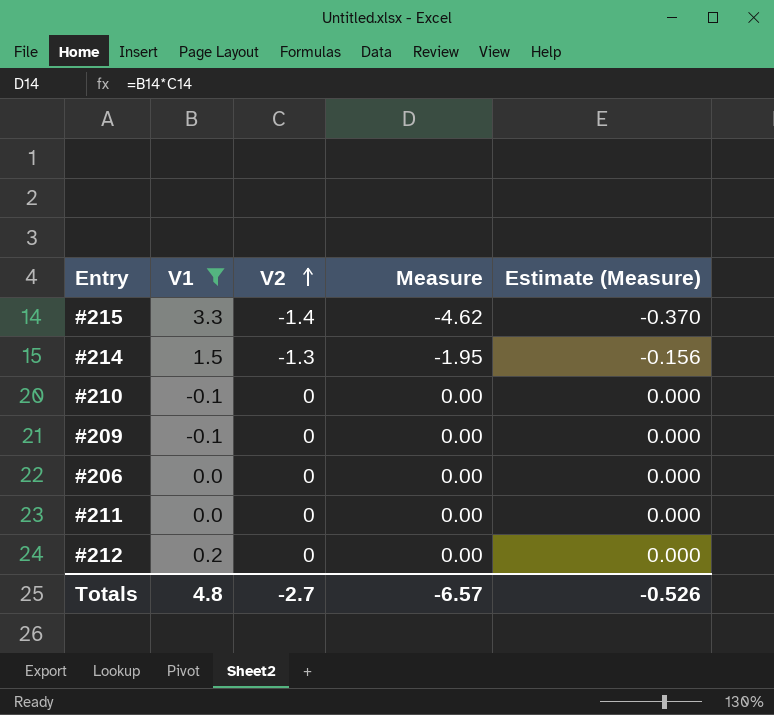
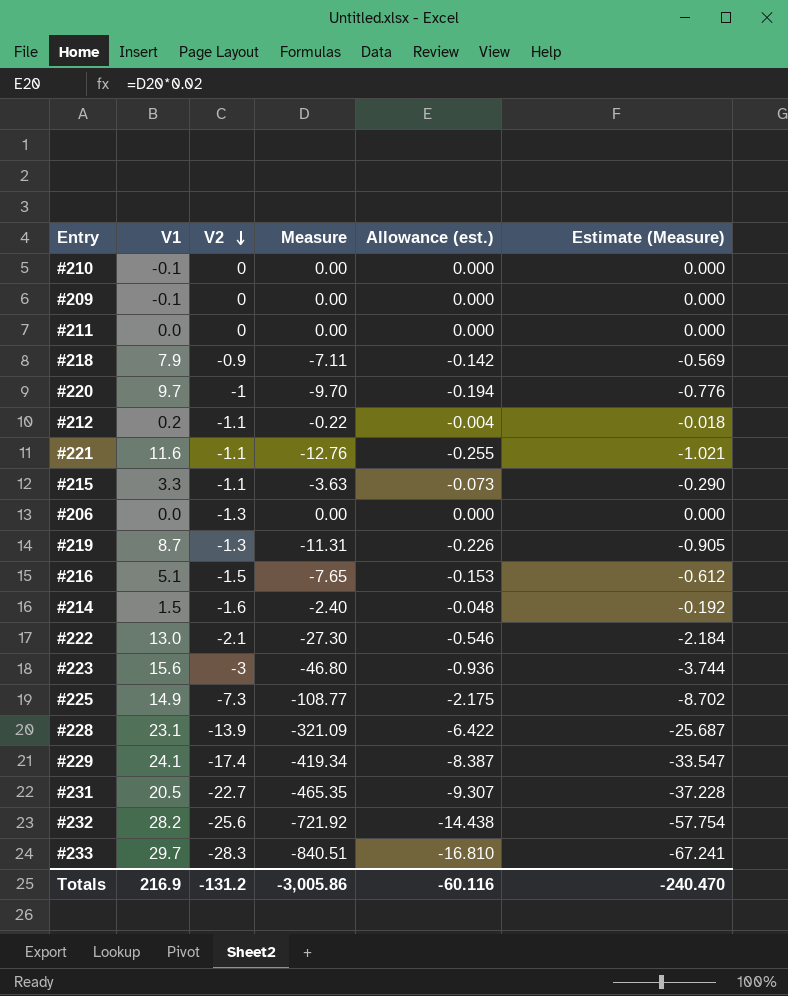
filter: V1 <= 3.3 -> none
row order: V2 ascending -> V2 descending
column Allowance (est.) | formula: none -> [Measure] * 0.02
#212 | V2: 0 -> -1.1
#212 | Measure: 0.00 -> -0.22
#212 | Estimate (Measure): 0.000 -> -0.018
#215 | V2: -1.4 -> -1.1
#215 | Measure: -4.62 -> -3.63
#215 | Estimate (Measure): -0.370 -> -0.290
#206 | V2: 0 -> -1.3
#214 | V2: -1.3 -> -1.6
#214 | Measure: -1.95 -> -2.40
#214 | Estimate (Measure): -0.156 -> -0.192
Totals | V1: 4.8 -> 216.9
Totals | V2: -2.7 -> -131.2
Totals | Measure: -6.57 -> -3,005.86
Totals | Estimate (Measure): -0.526 -> -240.470

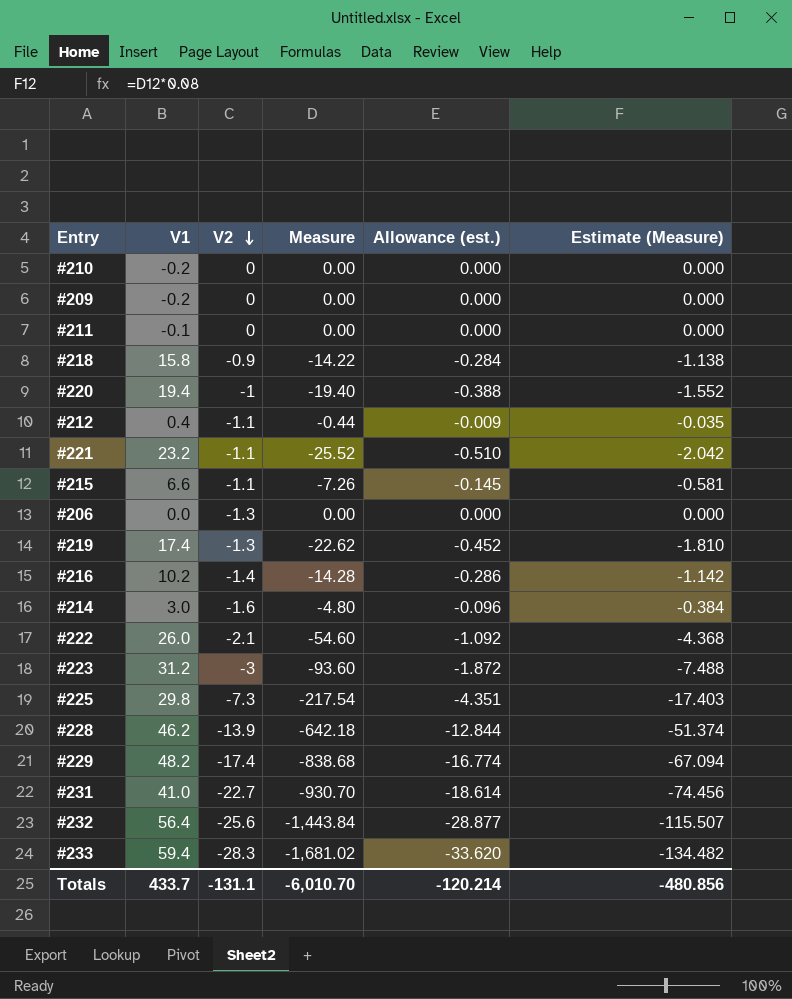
#210 | V1: -0.1 -> -0.2
#209 | V1: -0.1 -> -0.2
#211 | V1: 0.0 -> -0.1
#218 | V1: 7.9 -> 15.8
#218 | Measure: -7.11 -> -14.22
#218 | Allowance (est.): -0.142 -> -0.284
#218 | Estimate (Measure): -0.569 -> -1.138
#220 | V1: 9.7 -> 19.4
#220 | Measure: -9.70 -> -19.40
#220 | Allowance (est.): -0.194 -> -0.388
#220 | Estimate (Measure): -0.776 -> -1.552
#212 | V1: 0.2 -> 0.4
#212 | Measure: -0.22 -> -0.44
#212 | Allowance (est.): -0.004 -> -0.009
#212 | Estimate (Measure): -0.018 -> -0.035
#221 | V1: 11.6 -> 23.2
#221 | Measure: -12.76 -> -25.52
#221 | Allowance (est.): -0.255 -> -0.510
#221 | Estimate (Measure): -1.021 -> -2.042
#215 | V1: 3.3 -> 6.6
#215 | Measure: -3.63 -> -7.26
#215 | Allowance (est.): -0.073 -> -0.145
#215 | Estimate (Measure): -0.290 -> -0.581
#219 | V1: 8.7 -> 17.4
#219 | Measure: -11.31 -> -22.62
#219 | Allowance (est.): -0.226 -> -0.452
#219 | Estimate (Measure): -0.905 -> -1.810
#216 | V1: 5.1 -> 10.2
#216 | V2: -1.5 -> -1.4
#216 | Measure: -7.65 -> -14.28
#216 | Allowance (est.): -0.153 -> -0.286
#216 | Estimate (Measure): -0.612 -> -1.142
#214 | V1: 1.5 -> 3.0
#214 | Measure: -2.40 -> -4.80
#214 | Allowance (est.): -0.048 -> -0.096
#214 | Estimate (Measure): -0.192 -> -0.384
#222 | V1: 13.0 -> 26.0
#222 | Measure: -27.30 -> -54.60
#222 | Allowance (est.): -0.546 -> -1.092
#222 | Estimate (Measure): -2.184 -> -4.368
#223 | V1: 15.6 -> 31.2
#223 | Measure: -46.80 -> -93.60
#223 | Allowance (est.): -0.936 -> -1.872
#223 | Estimate (Measure): -3.744 -> -7.488
#225 | V1: 14.9 -> 29.8
#225 | Measure: -108.77 -> -217.54
#225 | Allowance (est.): -2.175 -> -4.351
#225 | Estimate (Measure): -8.702 -> -17.403
#228 | V1: 23.1 -> 46.2
#228 | Measure: -321.09 -> -642.18
#228 | Allowance (est.): -6.422 -> -12.844
#228 | Estimate (Measure): -25.687 -> -51.374
#229 | V1: 24.1 -> 48.2
#229 | Measure: -419.34 -> -838.68
#229 | Allowance (est.): -8.387 -> -16.774
#229 | Estimate (Measure): -33.547 -> -67.094
#231 | V1: 20.5 -> 41.0
#231 | Measure: -465.35 -> -930.70
#231 | Allowance (est.): -9.307 -> -18.614
#231 | Estimate (Measure): -37.228 -> -74.456
#232 | V1: 28.2 -> 56.4
#232 | Measure: -721.92 -> -1,443.84
#232 | Allowance (est.): -14.438 -> -28.877
#232 | Estimate (Measure): -57.754 -> -115.507
#233 | V1: 29.7 -> 59.4
#233 | Measure: -840.51 -> -1,681.02
#233 | Allowance (est.): -16.810 -> -33.620
#233 | Estimate (Measure): -67.241 -> -134.482
Totals | V1: 216.9 -> 433.7
Totals | V2: -131.2 -> -131.1
Totals | Measure: -3,005.86 -> -6,010.70
Totals | Allowance (est.): -60.116 -> -120.214
Totals | Estimate (Measure): -240.470 -> -480.856

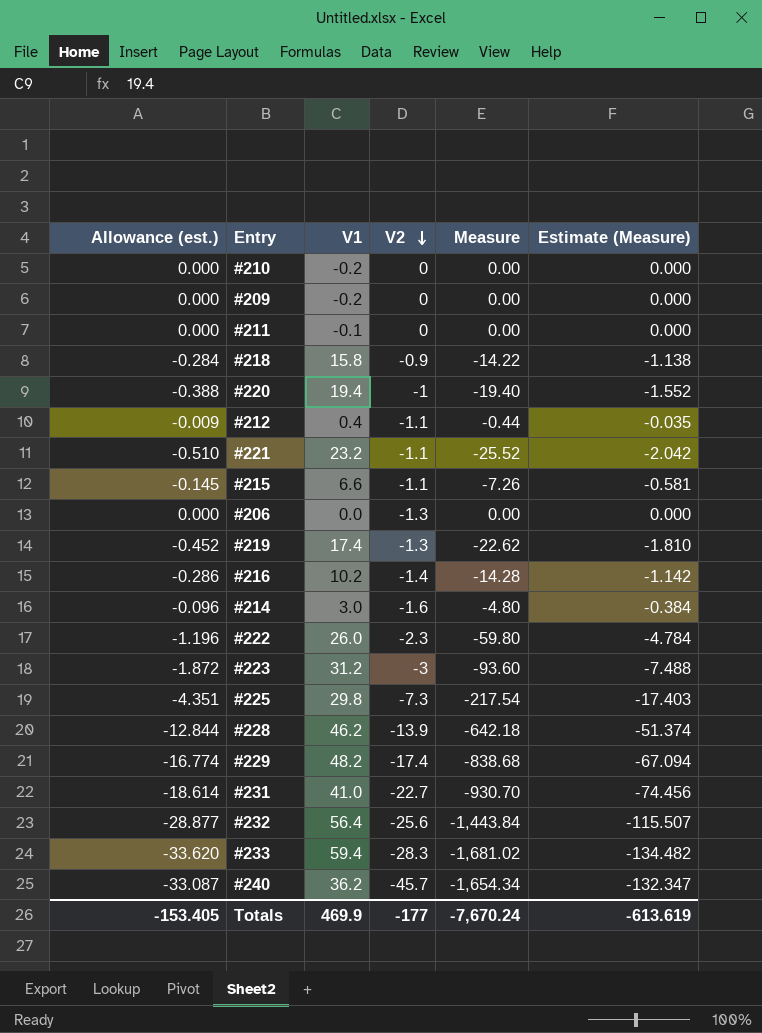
column Allowance (est.) | position: 5 -> 1
#222 | Allowance (est.): -1.092 -> -1.196
#222 | V2: -2.1 -> -2.3
#222 | Measure: -54.60 -> -59.80
#222 | Estimate (Measure): -4.368 -> -4.784
row #240: none -> -33.087 | 36.2 | -45.7 | -1,654.34 | -132.347
Totals | Allowance (est.): -120.214 -> -153.405
Totals | V1: 433.7 -> 469.9
Totals | V2: -131.1 -> -177
Totals | Measure: -6,010.70 -> -7,670.24
Totals | Estimate (Measure): -480.856 -> -613.619

